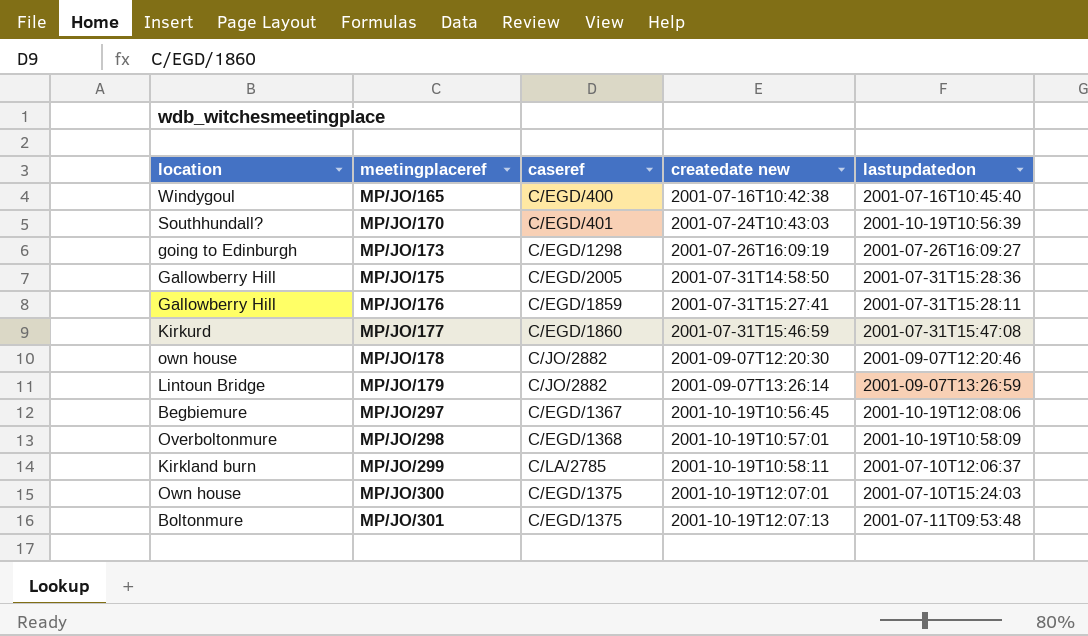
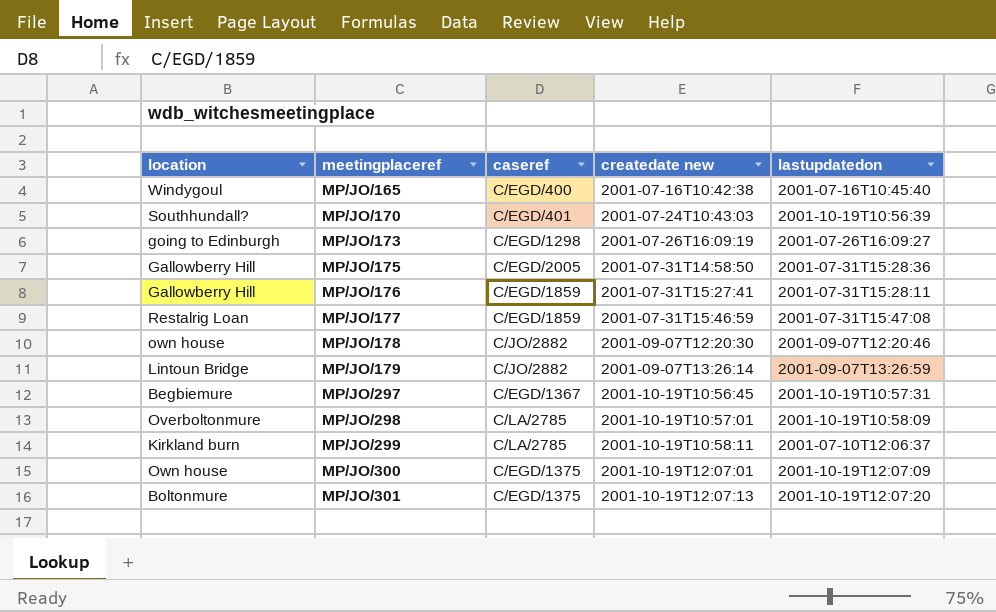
MP/JO/177 | location: Kirkurd -> Restalrig Loan
MP/JO/177 | caseref: C/EGD/1860 -> C/EGD/1859
MP/JO/297 | lastupdatedon: 2001-10-19T12:08:06 -> 2001-10-19T10:57:31
MP/JO/298 | caseref: C/EGD/1368 -> C/LA/2785
MP/JO/300 | lastupdatedon: 2001-07-10T15:24:03 -> 2001-10-19T12:07:09
MP/JO/301 | lastupdatedon: 2001-07-11T09:53:48 -> 2001-10-19T12:07:20

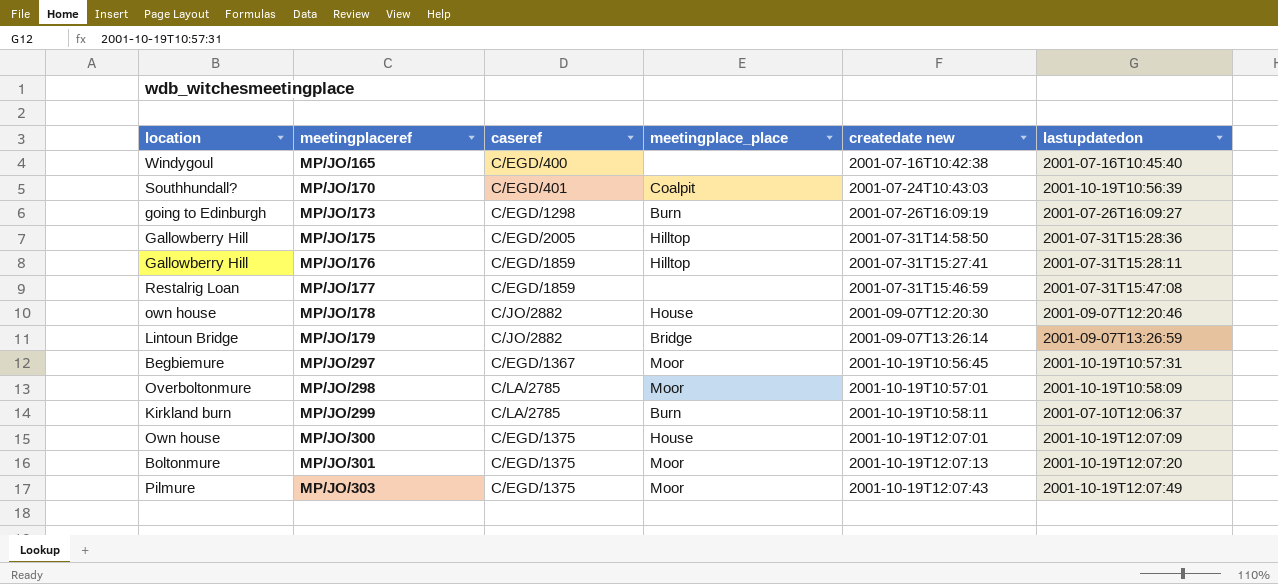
column meetingplace_place | position: none -> 4
row MP/JO/303: none -> Pilmure | C/EGD/1375 | Moor | 2001-10-19T12:07:43 | 2001-10-19T12:07:49

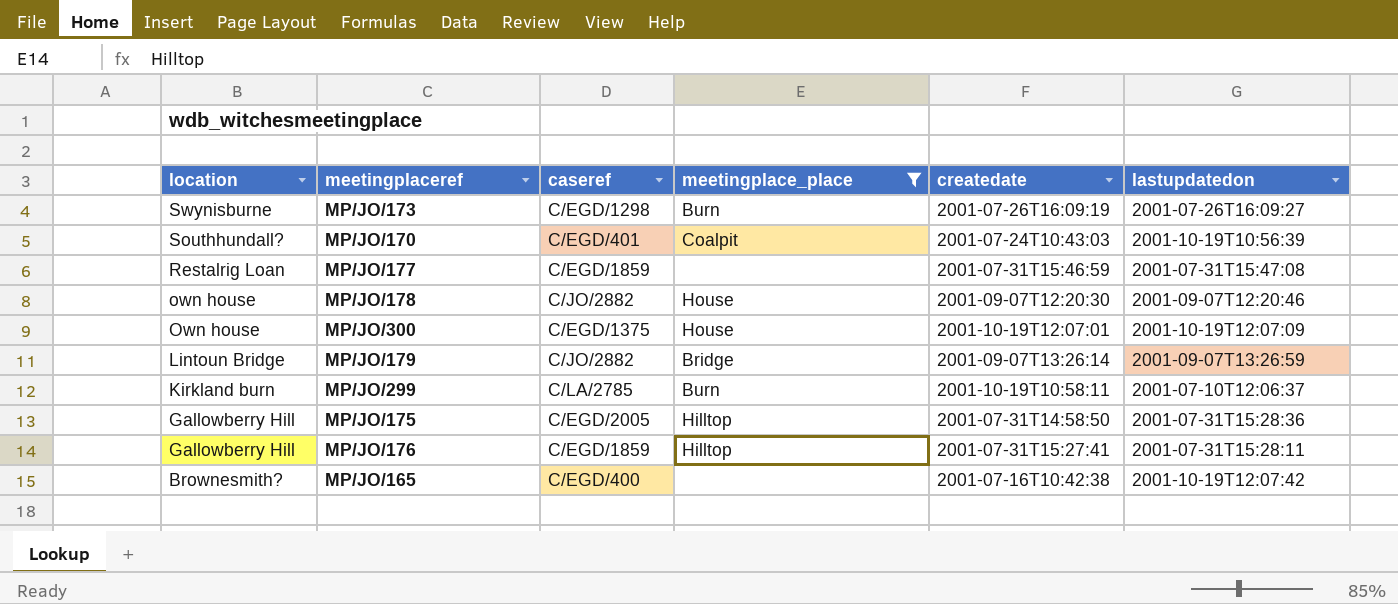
filter: none -> meetingplace_place != Moor
row order: meetingplaceref ascending -> location descending
column name: createdate new -> createdate
MP/JO/173 | location: going to Edinburgh -> Swynisburne
MP/JO/165 | location: Windygoul -> Brownesmith?
MP/JO/165 | lastupdatedon: 2001-07-16T10:45:40 -> 2001-10-19T12:07:42

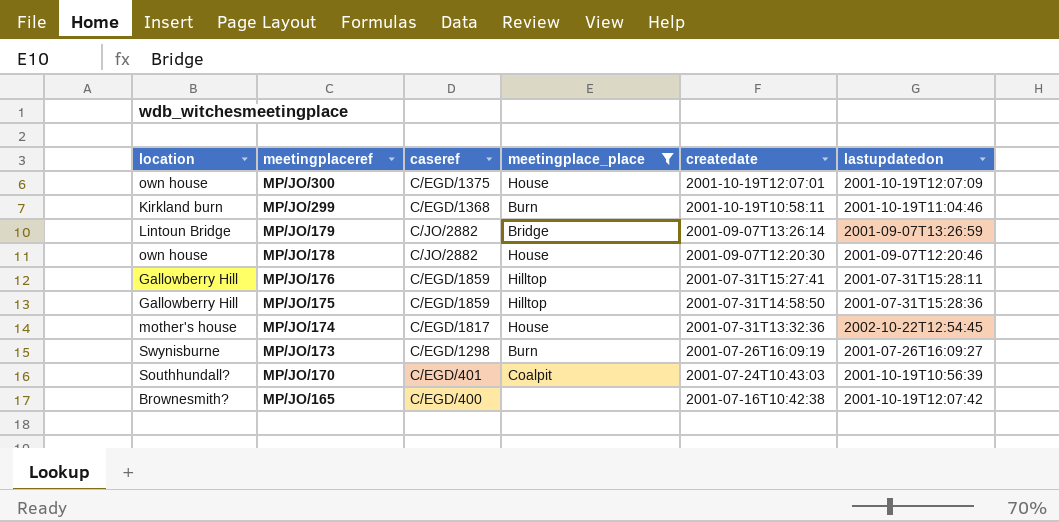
row order: location descending -> meetingplaceref descending
row MP/JO/177: Restalrig Loan | C/EGD/1859 | none | 2001-07-31T15:46:59 | 2001-07-31T15:47:08 -> none
MP/JO/300 | location: Own house -> own house
MP/JO/299 | caseref: C/LA/2785 -> C/EGD/1368
MP/JO/299 | lastupdatedon: 2001-07-10T12:06:37 -> 2001-10-19T11:04:46
MP/JO/175 | caseref: C/EGD/2005 -> C/EGD/1859
row MP/JO/174: none -> mother's house | C/EGD/1817 | House | 2001-07-31T13:32:36 | 2002-10-22T12:54:45

